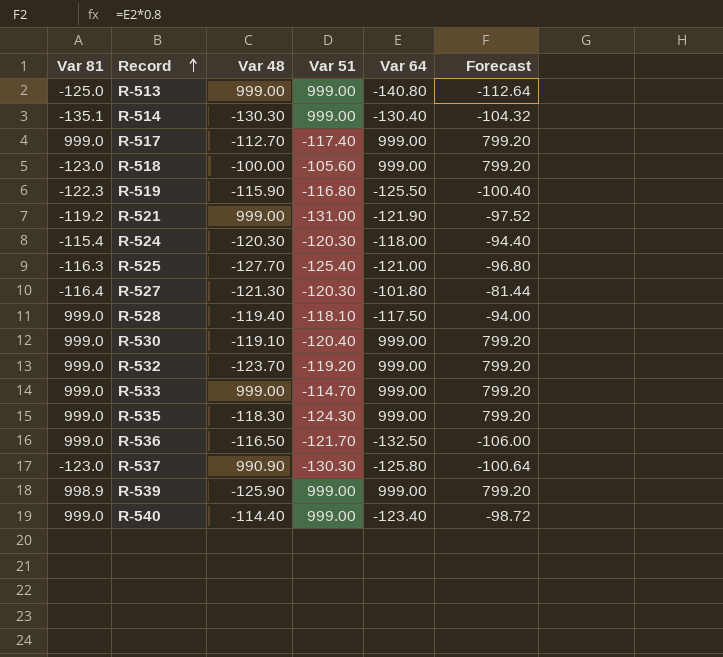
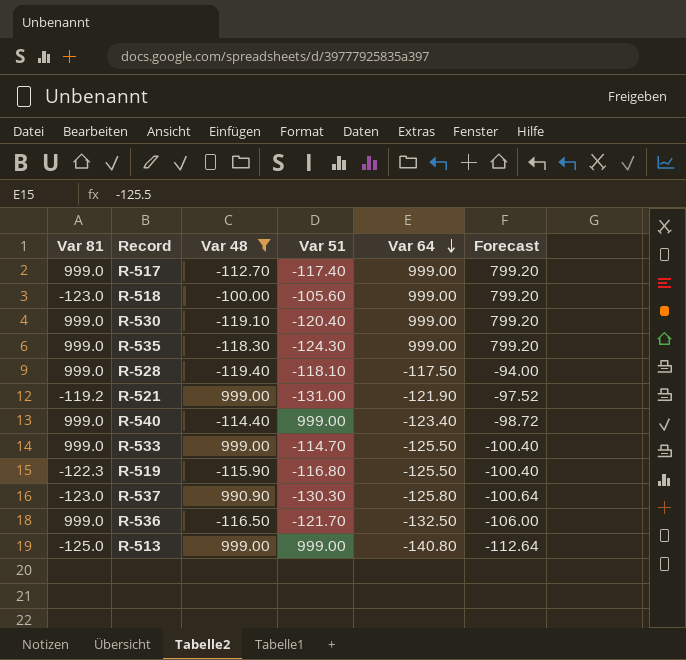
filter: none -> Var 48 >= -119.40
row order: Record ascending -> Var 64 descending
R-533 | Var 64: 999.00 -> -125.50
R-533 | Forecast: 799.20 -> -100.40

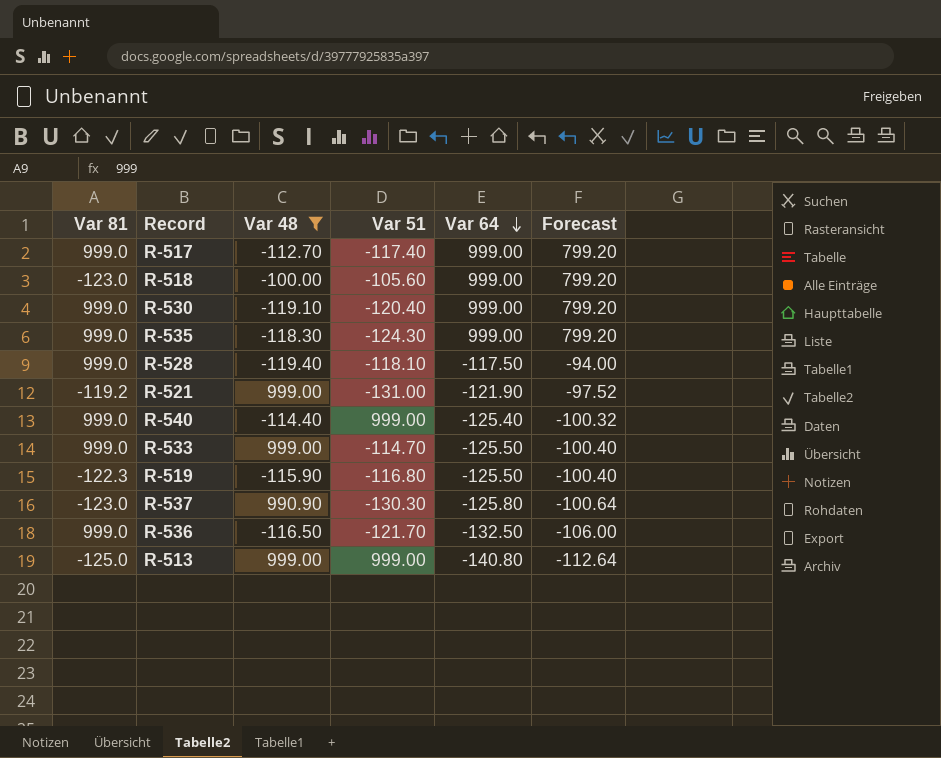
R-540 | Var 64: -123.40 -> -125.40
R-540 | Forecast: -98.72 -> -100.32

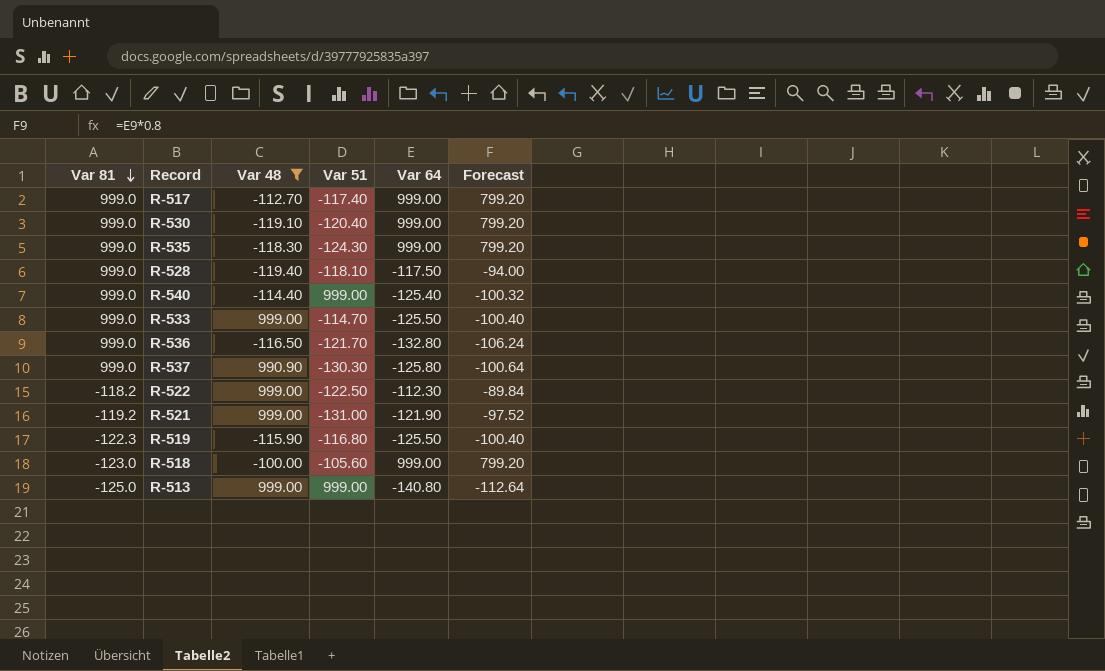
row order: Var 64 descending -> Var 81 descending
R-536 | Var 64: -132.50 -> -132.80
R-536 | Forecast: -106.00 -> -106.24
R-537 | Var 81: -123.0 -> 999.0
row R-522: none -> -118.2 | 999.00 | -122.50 | -112.30 | -89.84

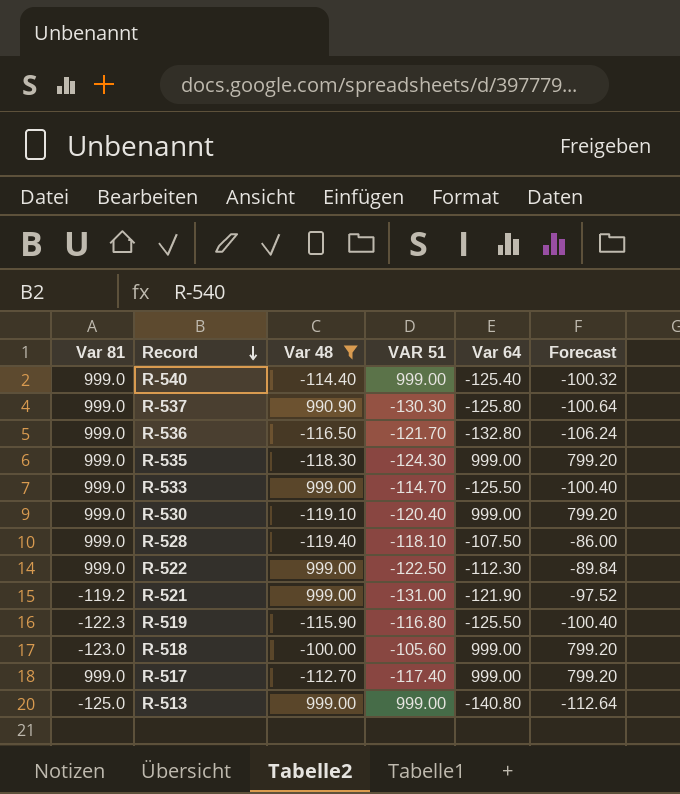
row order: Var 81 descending -> Record descending
column name: Var 51 -> VAR 51
R-528 | Var 64: -117.50 -> -107.50
R-528 | Forecast: -94.00 -> -86.00
R-522 | Var 81: -118.2 -> 999.0

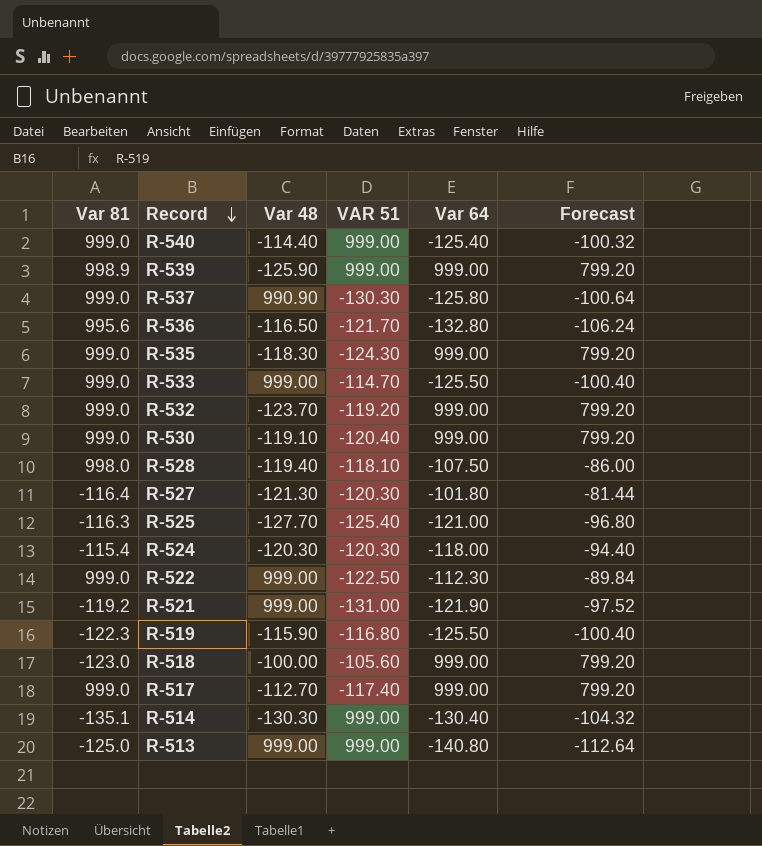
filter: Var 48 >= -119.40 -> none
R-536 | Var 81: 999.0 -> 995.6
R-528 | Var 81: 999.0 -> 998.0

